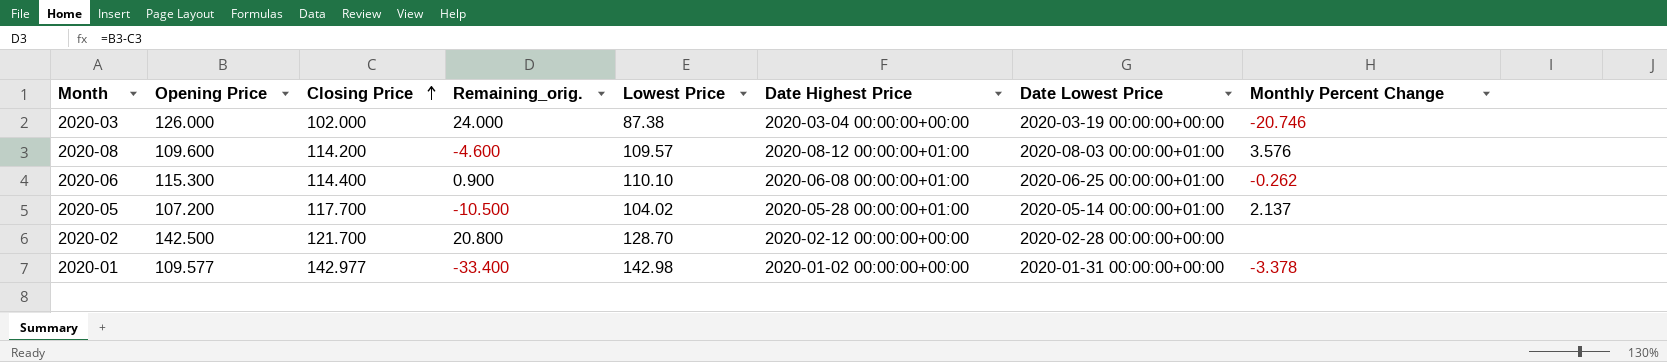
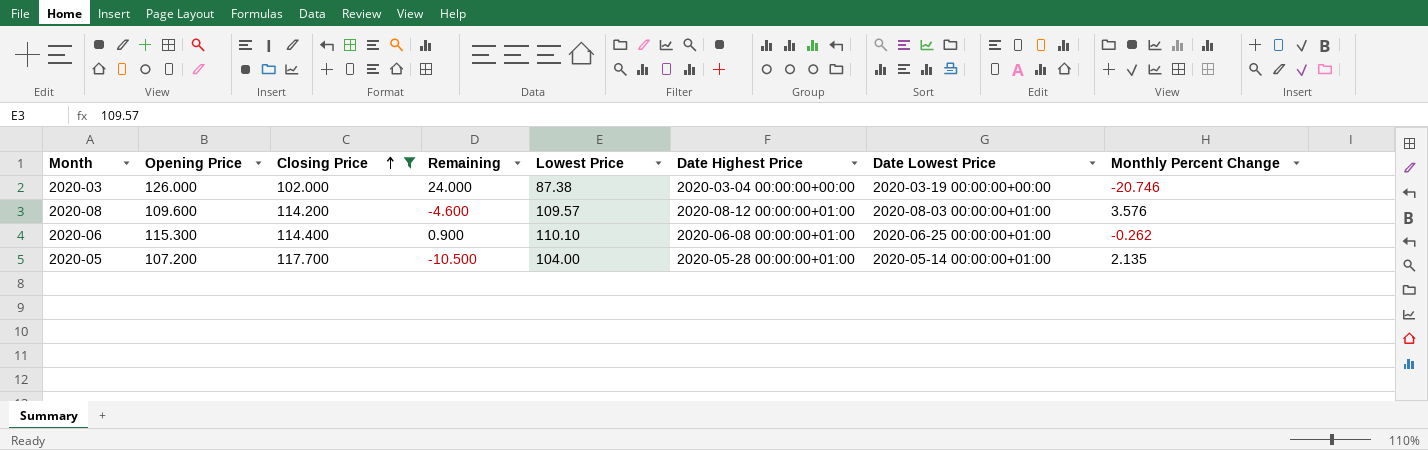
filter: none -> Closing Price <= 117.700
column name: Remaining_orig. -> Remaining
2020-05 | Lowest Price: 104.02 -> 104.00
2020-05 | Monthly Percent Change: 2.137 -> 2.135

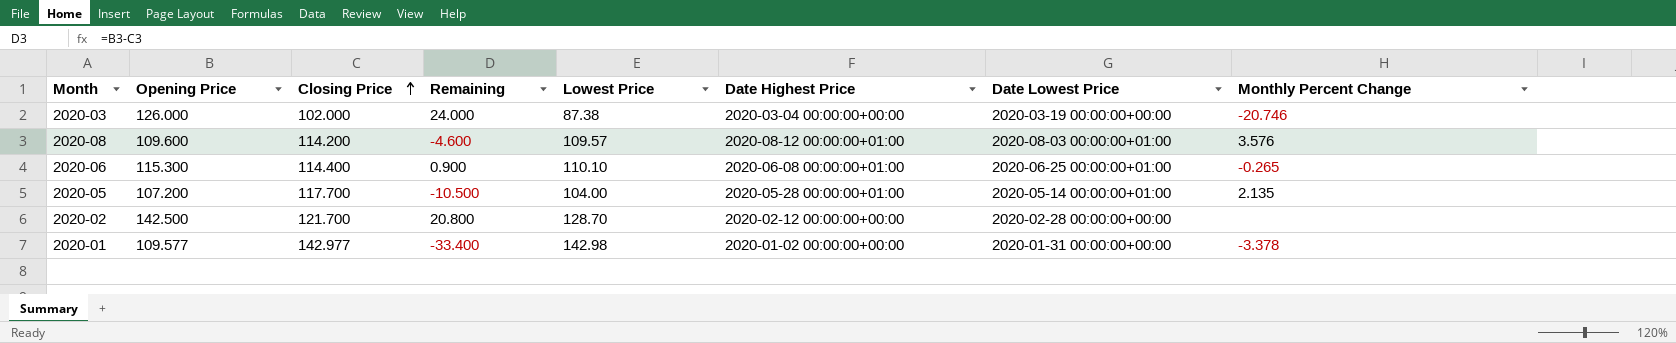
filter: Closing Price <= 117.700 -> none
2020-06 | Monthly Percent Change: -0.262 -> -0.265

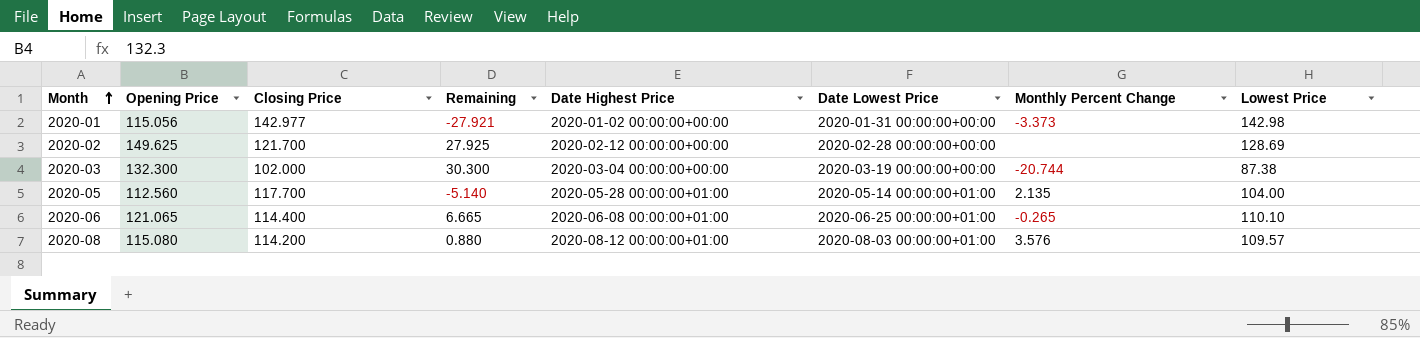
row order: Closing Price ascending -> Month ascending
column Lowest Price | position: 5 -> 8
2020-01 | Opening Price: 109.577 -> 115.056
2020-01 | Remaining: -33.400 -> -27.921
2020-01 | Monthly Percent Change: -3.378 -> -3.373
2020-02 | Opening Price: 142.500 -> 149.625
2020-02 | Remaining: 20.800 -> 27.925
2020-02 | Lowest Price: 128.70 -> 128.69
2020-03 | Opening Price: 126.000 -> 132.300
2020-03 | Remaining: 24.000 -> 30.300
2020-03 | Monthly Percent Change: -20.746 -> -20.744
2020-05 | Opening Price: 107.200 -> 112.560
2020-05 | Remaining: -10.500 -> -5.140
2020-06 | Opening Price: 115.300 -> 121.065
2020-06 | Remaining: 0.900 -> 6.665
2020-08 | Opening Price: 109.600 -> 115.080
2020-08 | Remaining: -4.600 -> 0.880

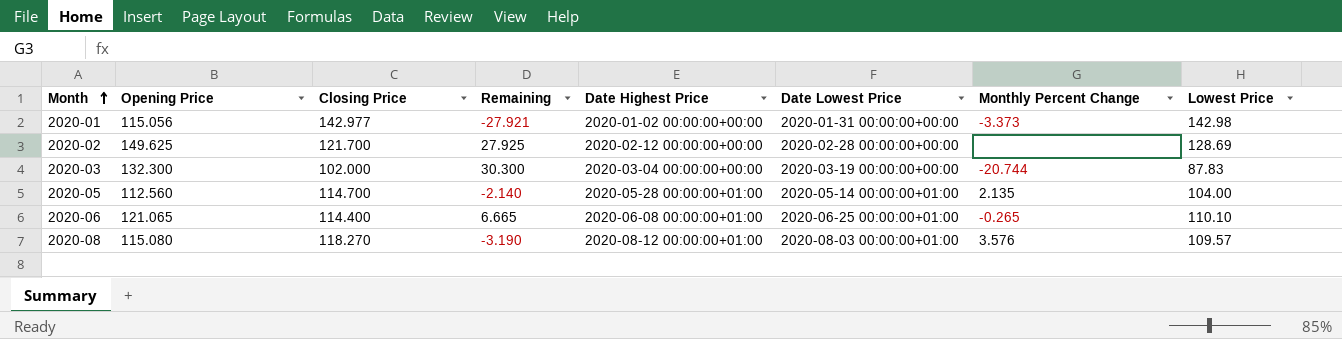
2020-03 | Lowest Price: 87.38 -> 87.83
2020-05 | Closing Price: 117.700 -> 114.700
2020-05 | Remaining: -5.140 -> -2.140
2020-08 | Closing Price: 114.200 -> 118.270
2020-08 | Remaining: 0.880 -> -3.190

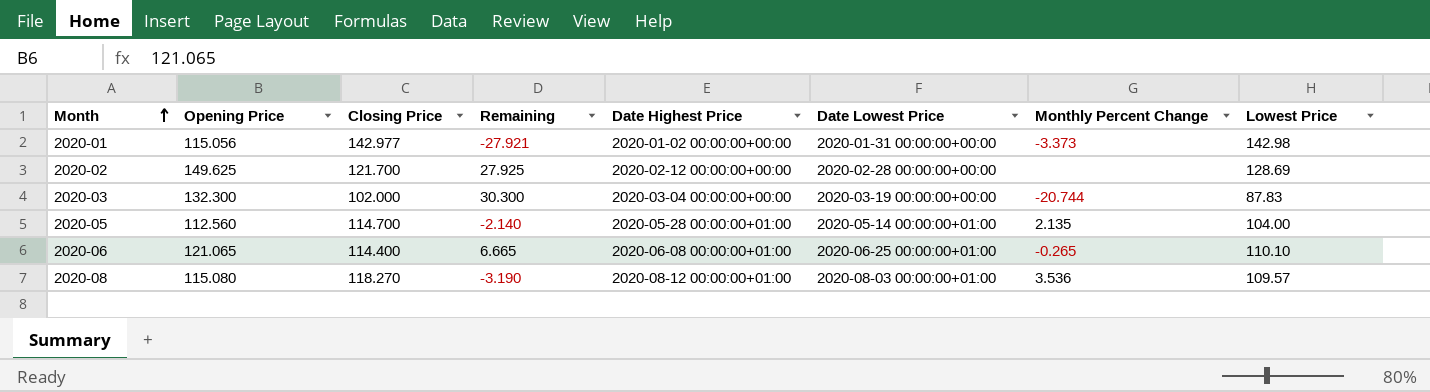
2020-08 | Monthly Percent Change: 3.576 -> 3.536

